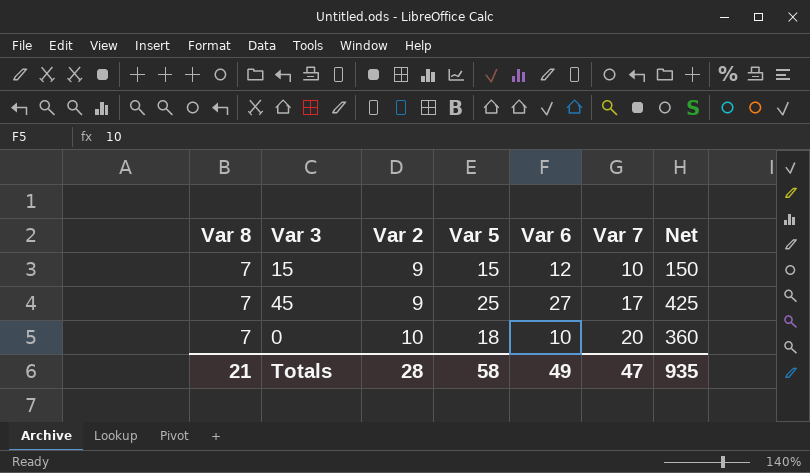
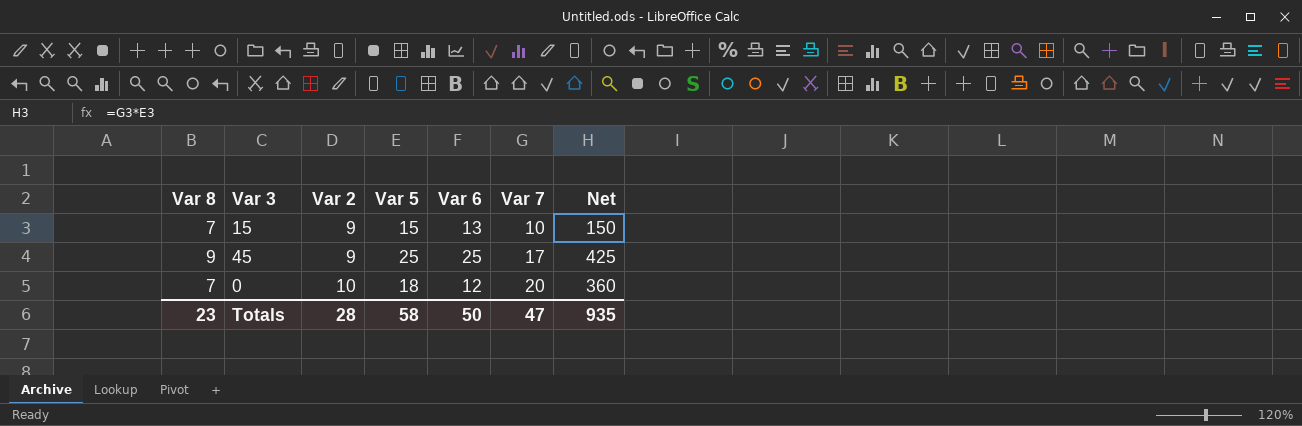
15 | Var 6: 12 -> 13
45 | Var 8: 7 -> 9
45 | Var 6: 27 -> 25
0 | Var 6: 10 -> 12
Totals | Var 8: 21 -> 23
Totals | Var 6: 49 -> 50

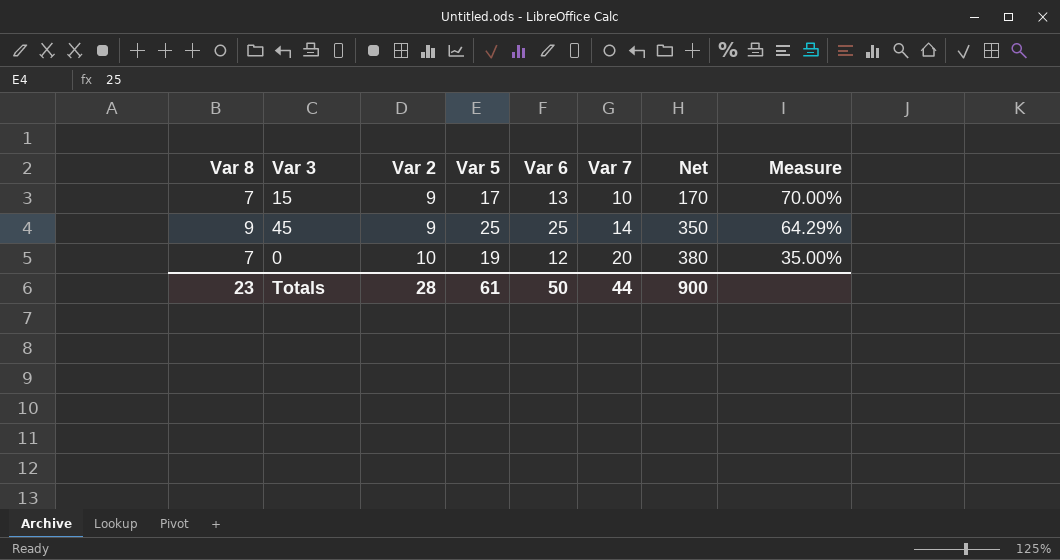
column Measure | formula: none -> [Var 8] / [Var 7]
15 | Var 5: 15 -> 17
15 | Net: 150 -> 170
45 | Var 7: 17 -> 14
45 | Net: 425 -> 350
0 | Var 5: 18 -> 19
0 | Net: 360 -> 380
Totals | Var 5: 58 -> 61
Totals | Var 7: 47 -> 44
Totals | Net: 935 -> 900

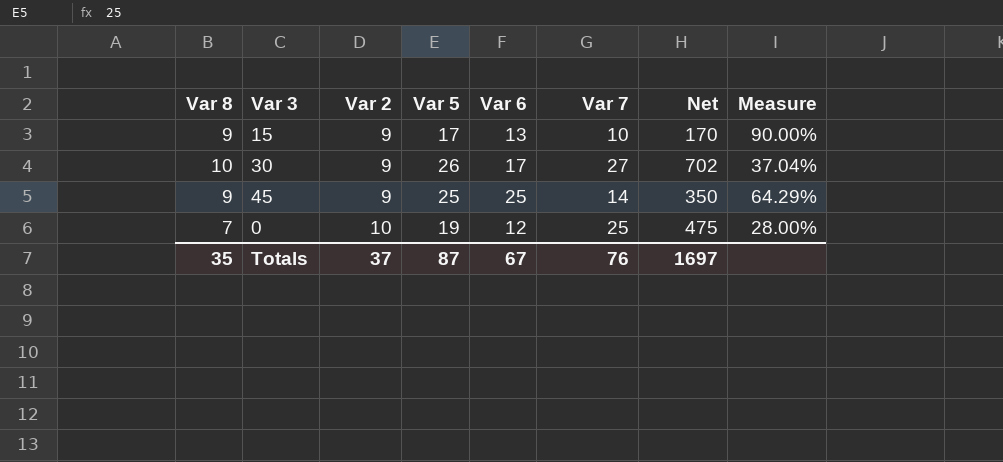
15 | Var 8: 7 -> 9
15 | Measure: 70.00% -> 90.00%
row 30: none -> 10 | 9 | 26 | 17 | 27 | 702 | 37.04%
0 | Var 7: 20 -> 25
0 | Net: 380 -> 475
0 | Measure: 35.00% -> 28.00%
Totals | Var 8: 23 -> 35
Totals | Var 2: 28 -> 37
Totals | Var 5: 61 -> 87
Totals | Var 6: 50 -> 67
Totals | Var 7: 44 -> 76
Totals | Net: 900 -> 1697

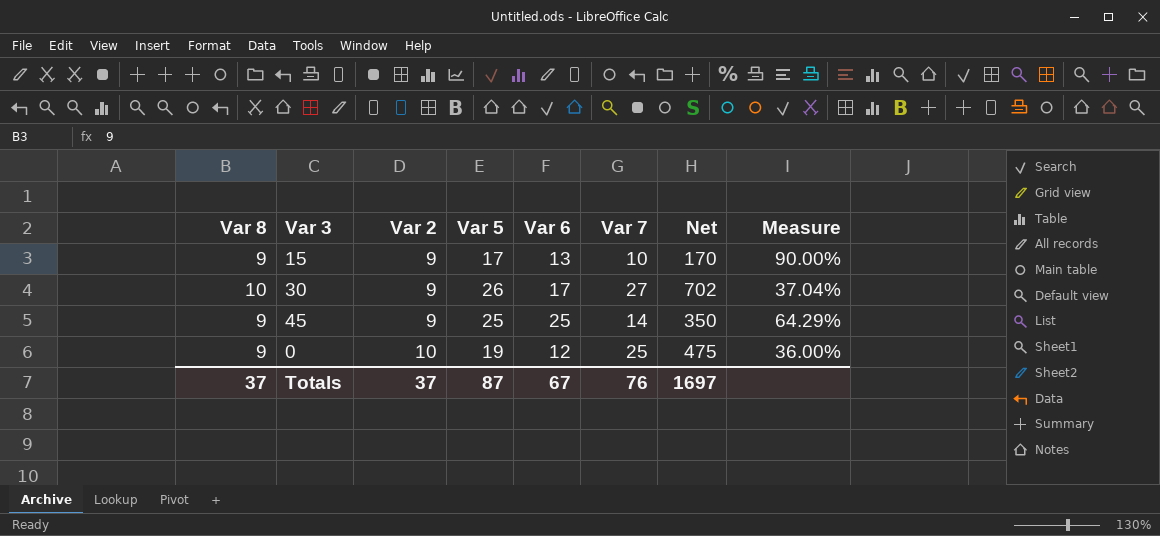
0 | Var 8: 7 -> 9
0 | Measure: 28.00% -> 36.00%
Totals | Var 8: 35 -> 37

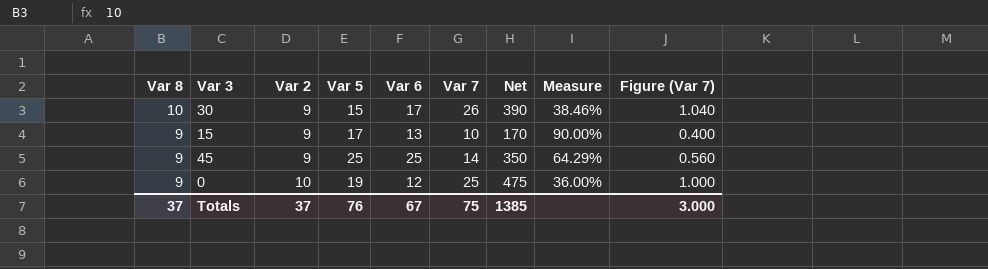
row order: Var 2 ascending -> Var 8 descending
column Figure (Var 7) | formula: none -> [Var 7] * 0.04
30 | Var 5: 26 -> 15
30 | Var 7: 27 -> 26
30 | Net: 702 -> 390
30 | Measure: 37.04% -> 38.46%
Totals | Var 5: 87 -> 76
Totals | Var 7: 76 -> 75
Totals | Net: 1697 -> 1385

